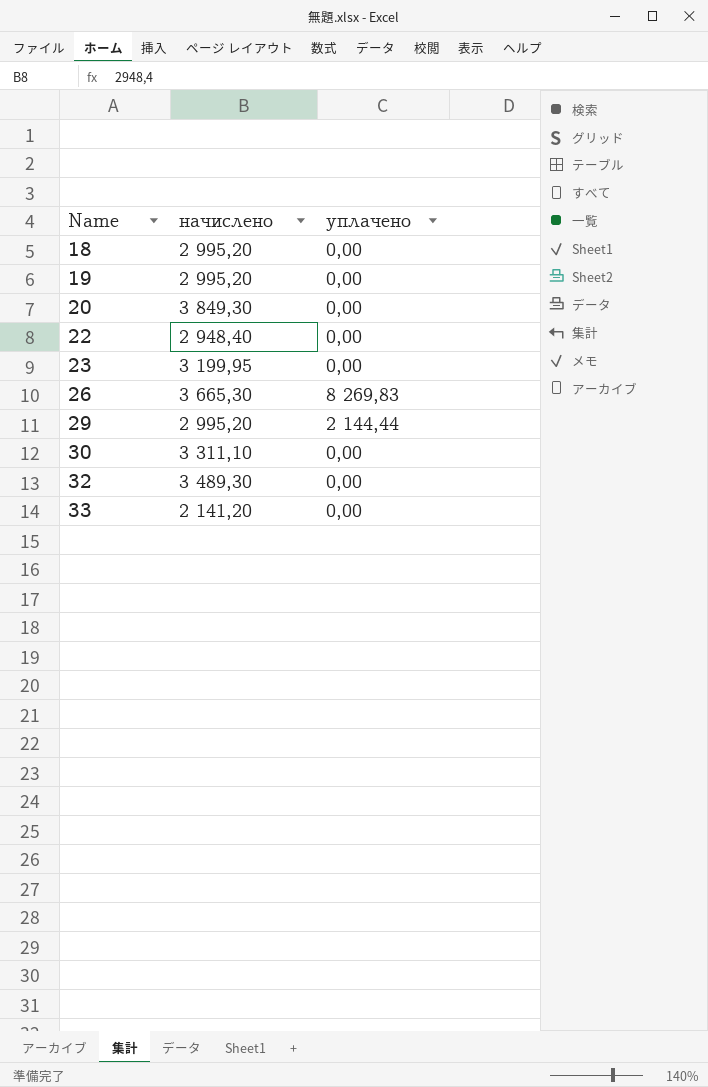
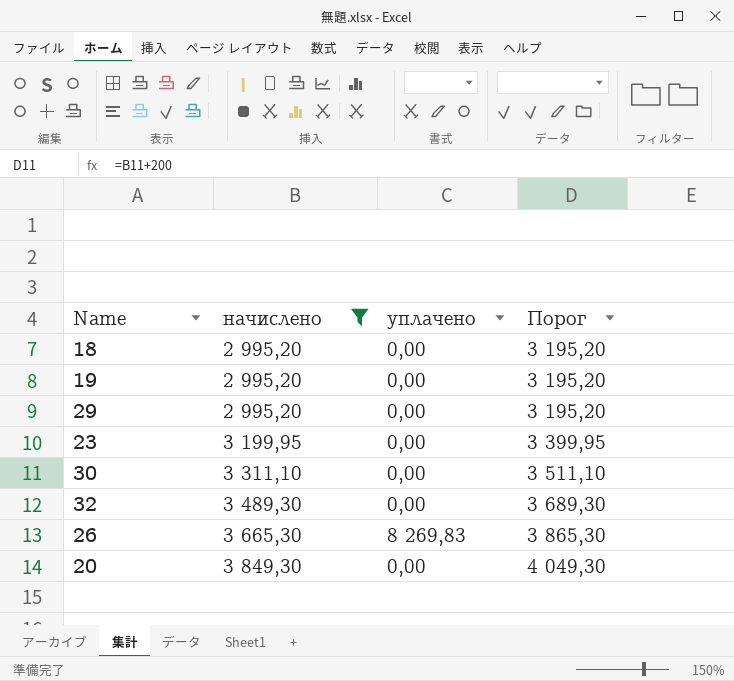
filter: none -> начислено >= 2 995,20
row order: Name ascending -> начислено ascending
column Порог | formula: none -> [начислено] + 200
29 | уплачено: 2 144,44 -> 0,00

